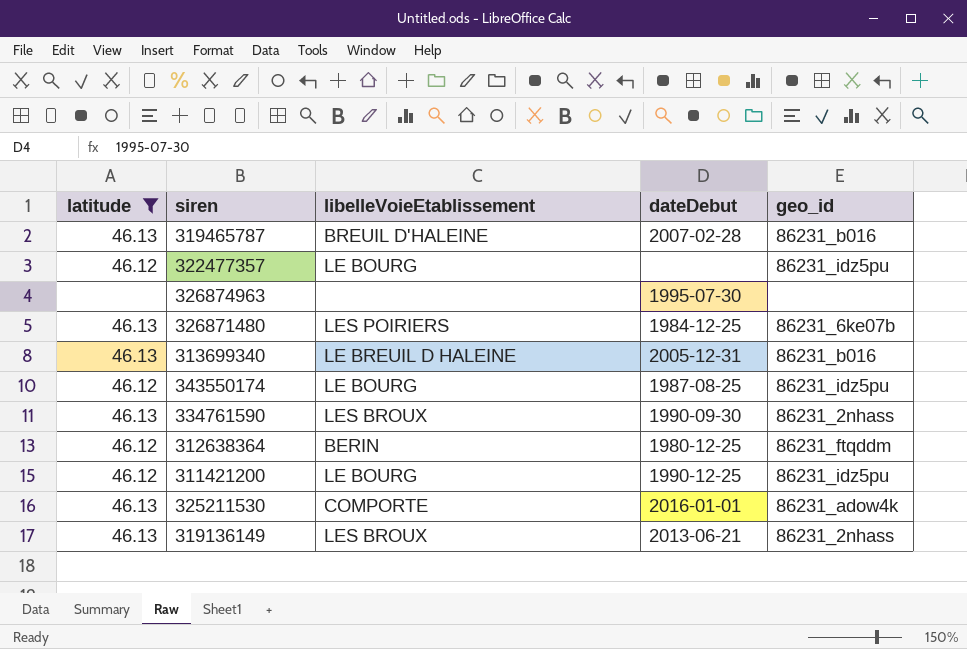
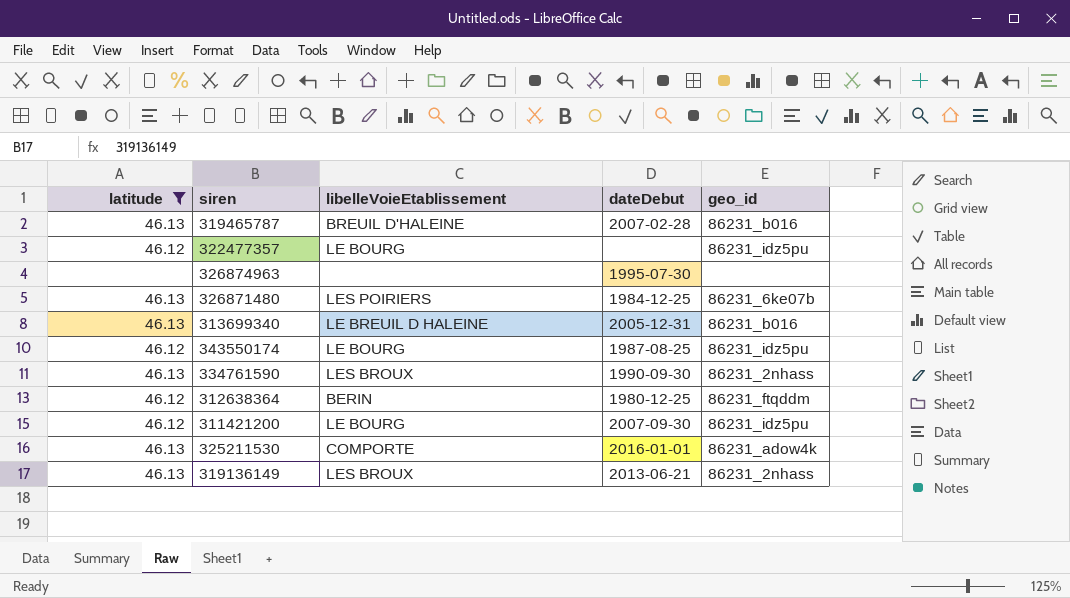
311421200 | dateDebut: 1990-12-25 -> 2007-09-30

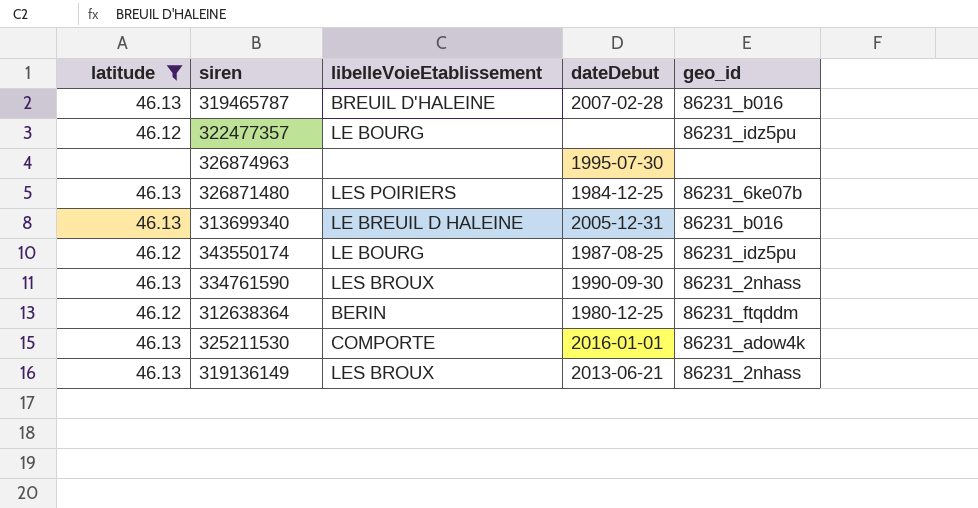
row 311421200: 46.12 | LE BOURG | 2007-09-30 | 86231_idz5pu -> none

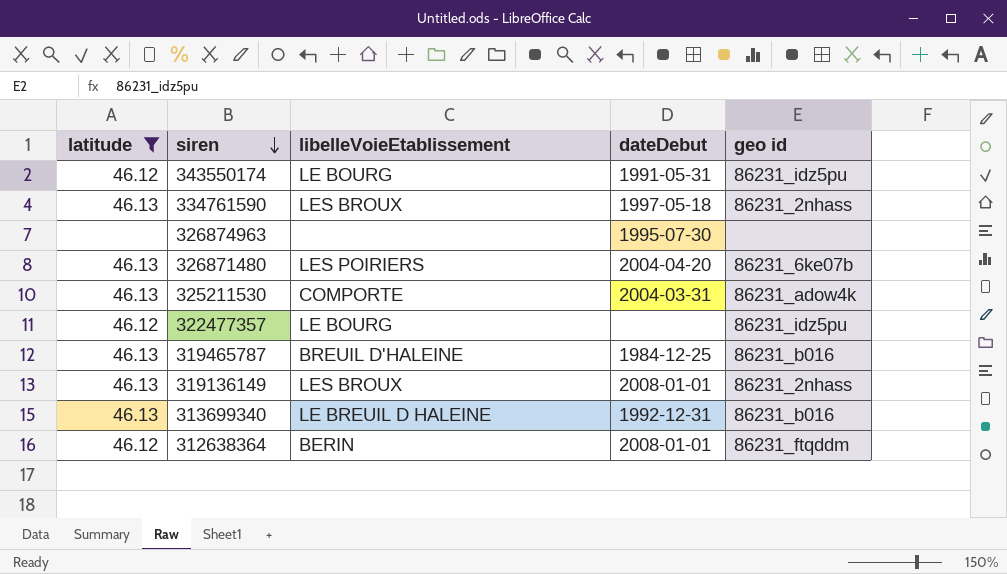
row order: none -> siren descending
column name: geo_id -> geo id
343550174 | dateDebut: 1987-08-25 -> 1991-05-31
334761590 | dateDebut: 1990-09-30 -> 1997-05-18
326871480 | dateDebut: 1984-12-25 -> 2004-04-20
325211530 | dateDebut: 2016-01-01 -> 2004-03-31
319465787 | dateDebut: 2007-02-28 -> 1984-12-25
319136149 | dateDebut: 2013-06-21 -> 2008-01-01
313699340 | dateDebut: 2005-12-31 -> 1992-12-31
312638364 | dateDebut: 1980-12-25 -> 2008-01-01

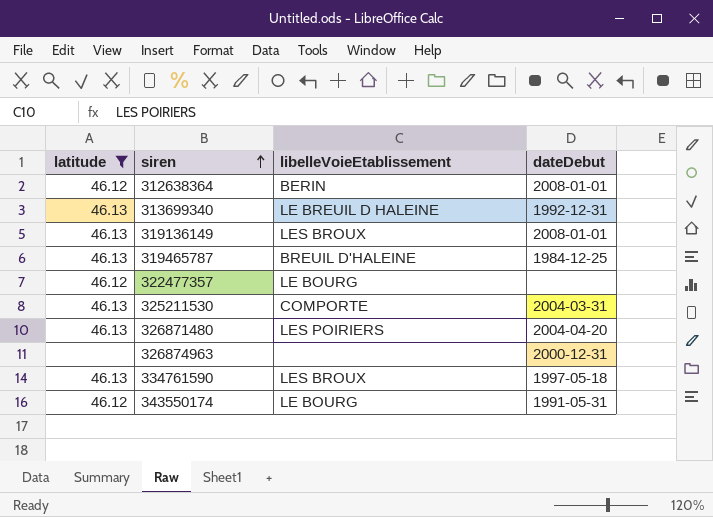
row order: siren descending -> siren ascending
column geo id | position: 5 -> none
326874963 | dateDebut: 1995-07-30 -> 2000-12-31

